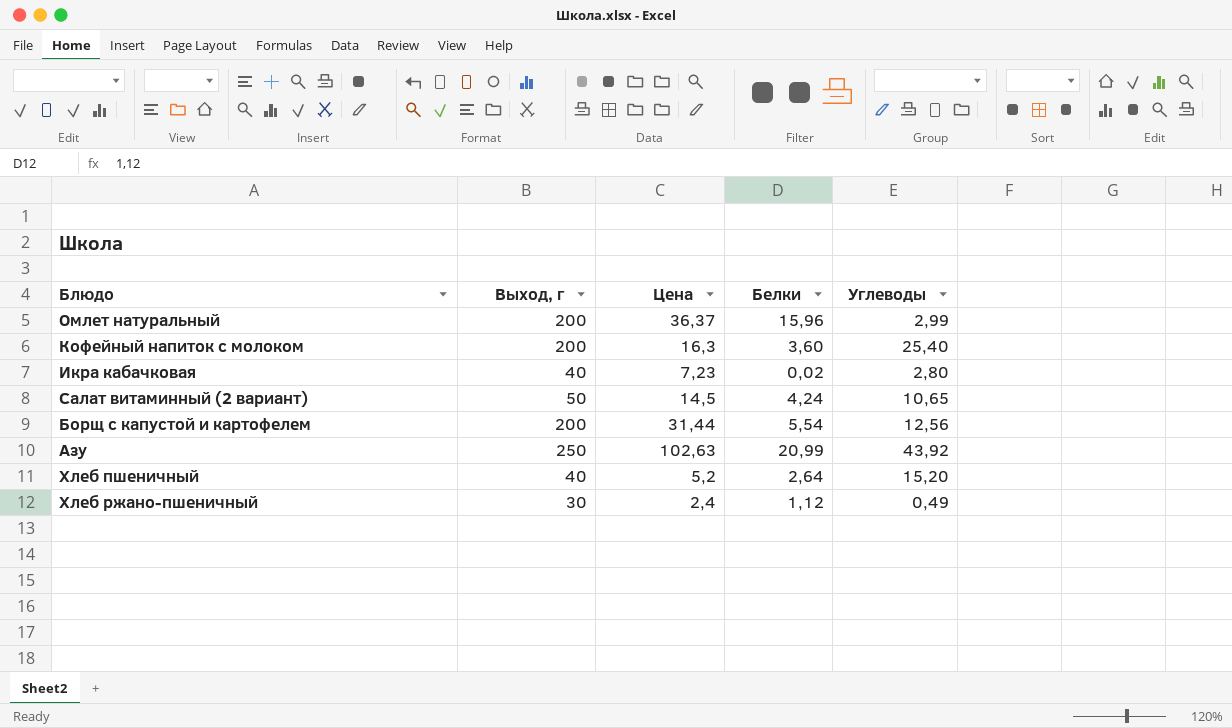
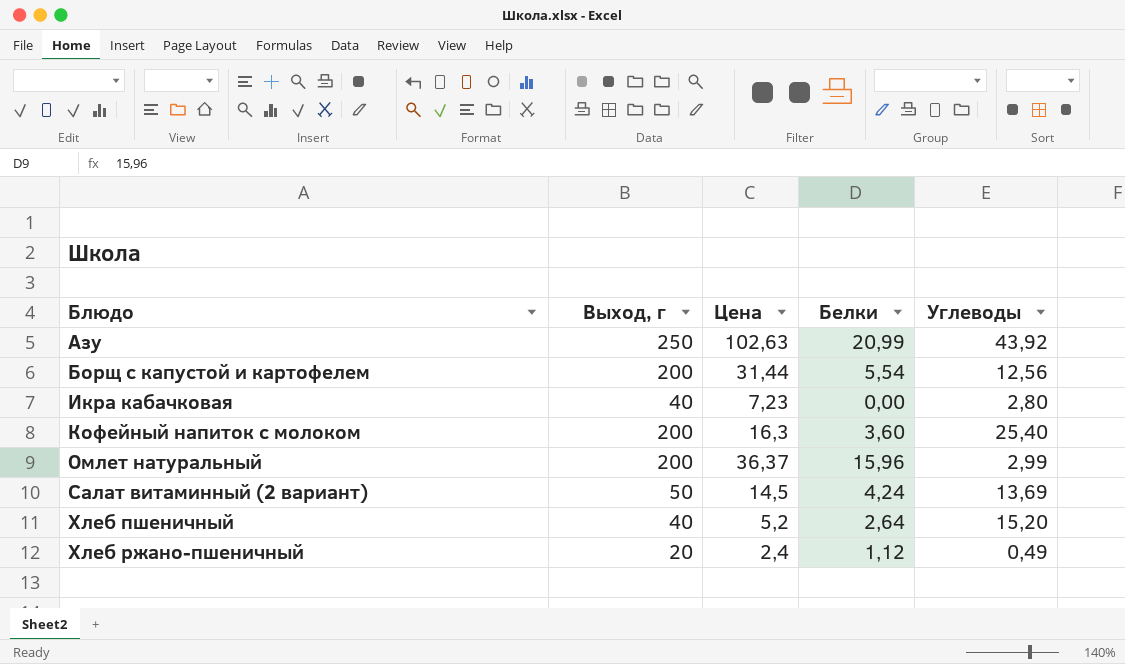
row order: none -> Блюдо ascending
Икра кабачковая | Белки: 0,02 -> 0,00
Салат витаминный (2 вариант) | Углеводы: 10,65 -> 13,69
Хлеб ржано-пшеничный | Выход, г: 30 -> 20

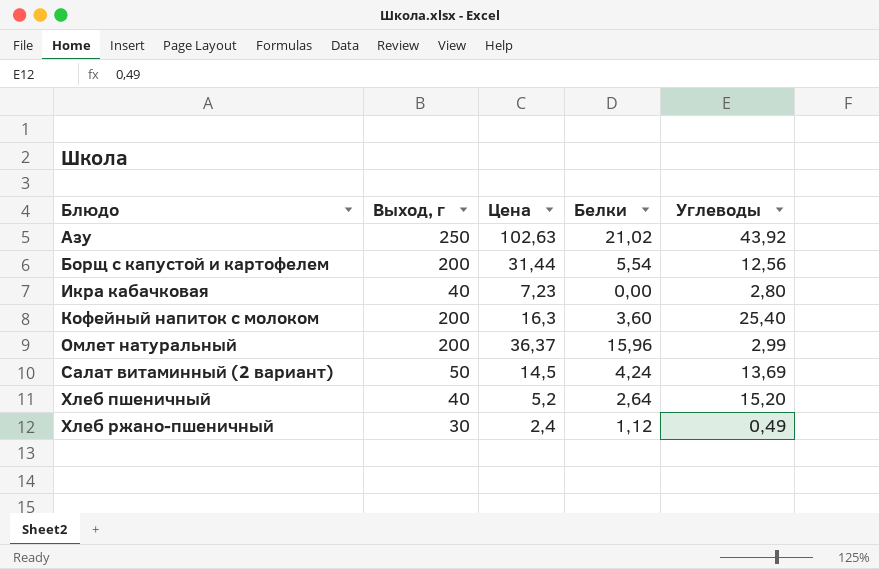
Азу | Белки: 20,99 -> 21,02
Хлеб ржано-пшеничный | Выход, г: 20 -> 30

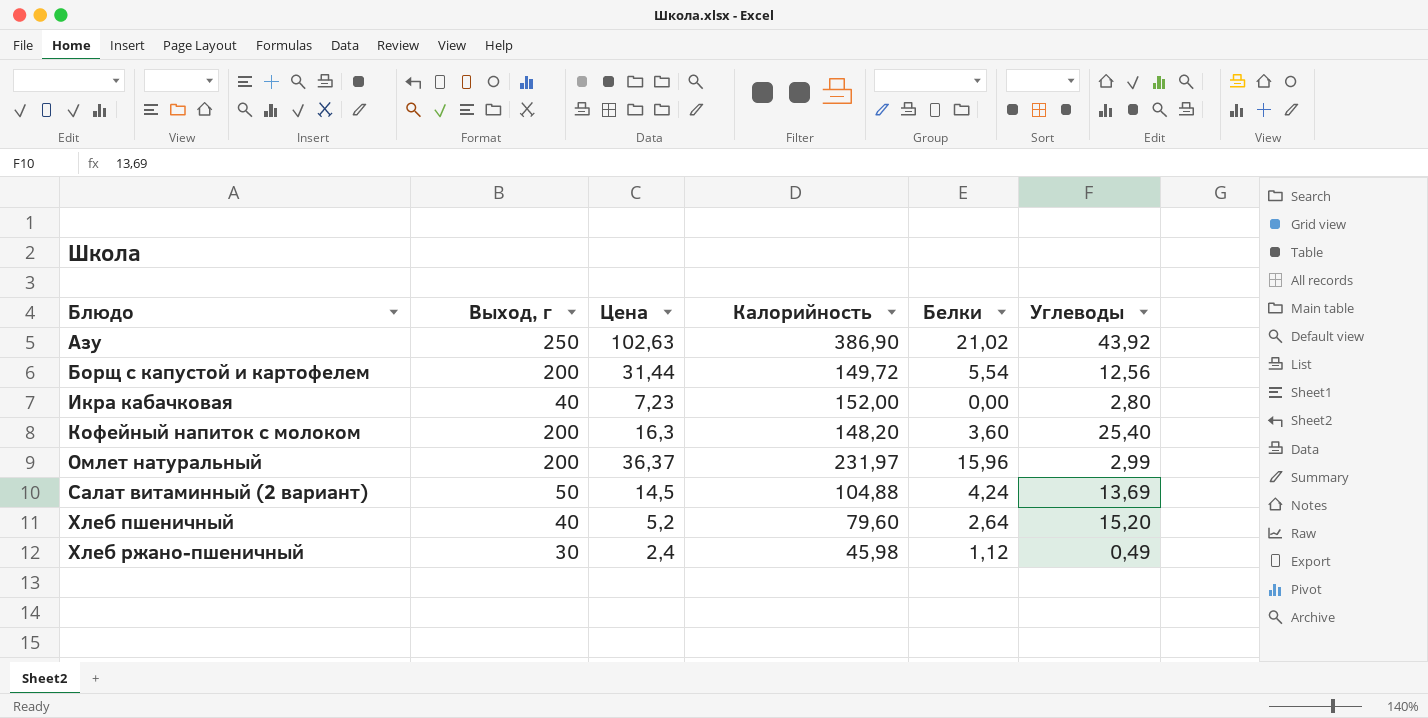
column Калорийность | position: none -> 4

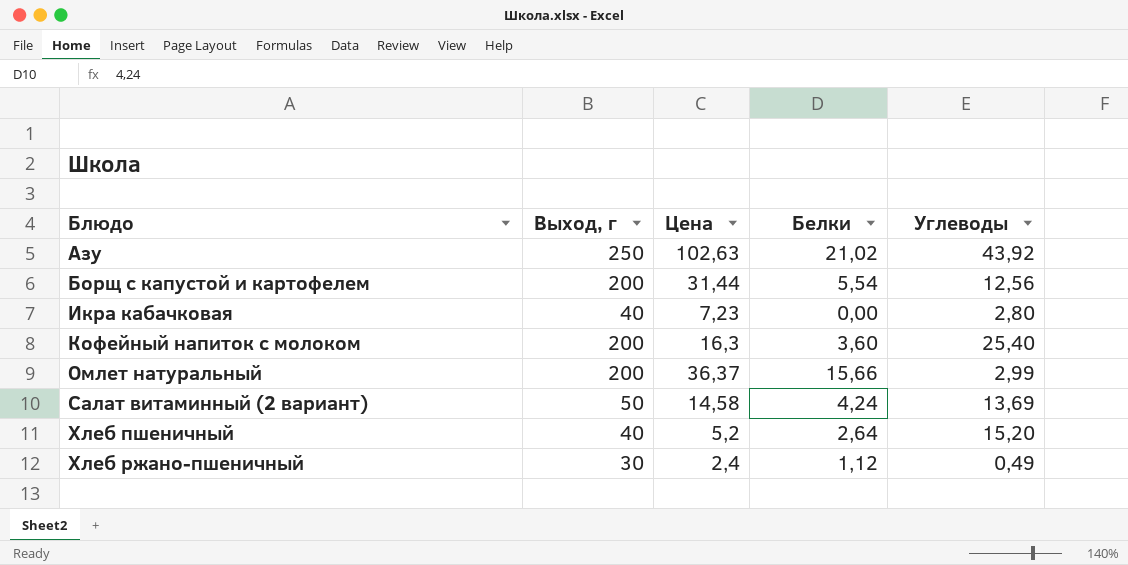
column Калорийность | position: 4 -> none
Омлет натуральный | Белки: 15,96 -> 15,66
Салат витаминный (2 вариант) | Цена: 14,5 -> 14,58

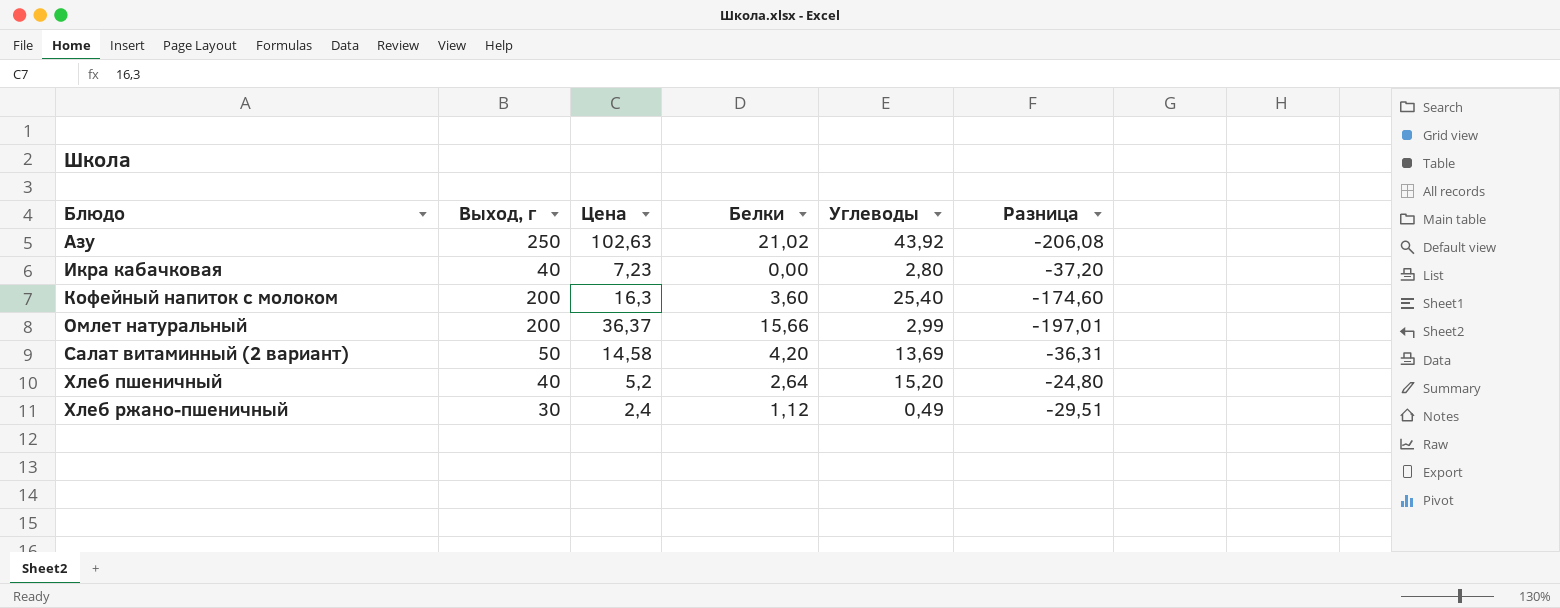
column Разница | formula: none -> [Углеводы] - [Выход, г]
row Борщ с капустой и картофелем: 200 | 31,44 | 5,54 | 12,56 -> none
Салат витаминный (2 вариант) | Белки: 4,24 -> 4,20

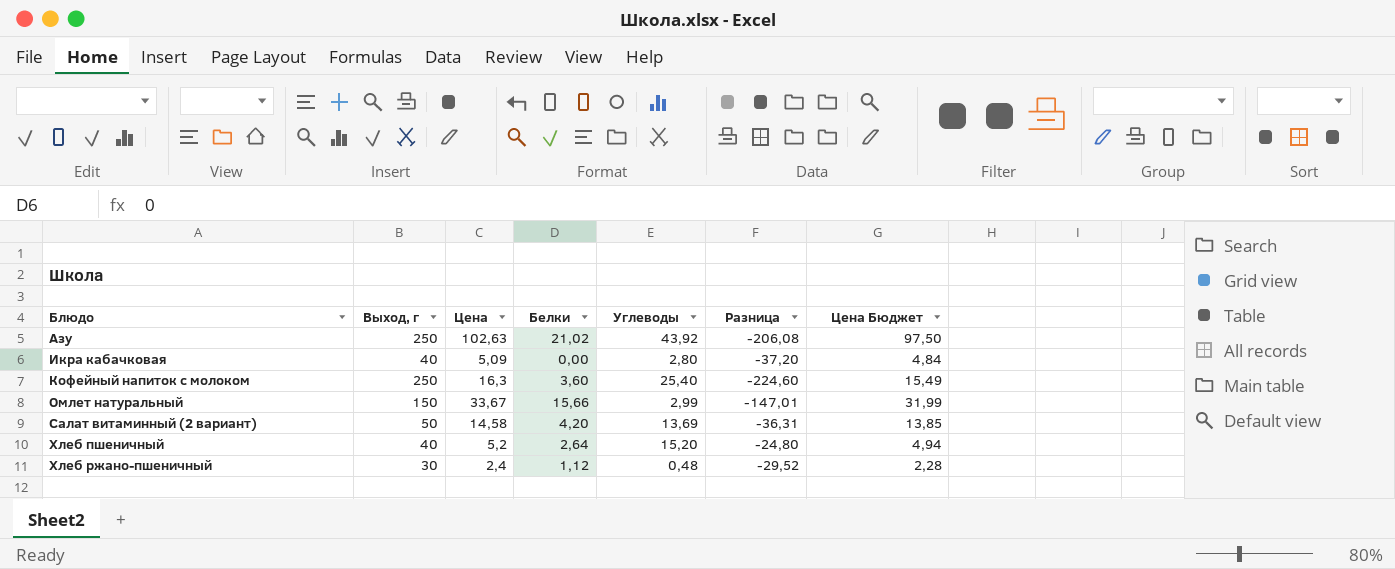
column Цена Бюджет | formula: none -> [Цена] * 0,95
Икра кабачковая | Цена: 7,23 -> 5,09
Кофейный напиток с молоком | Выход, г: 200 -> 250
Кофейный напиток с молоком | Разница: -174,60 -> -224,60
Омлет натуральный | Выход, г: 200 -> 150
Омлет натуральный | Цена: 36,37 -> 33,67
Омлет натуральный | Разница: -197,01 -> -147,01
Хлеб ржано-пшеничный | Углеводы: 0,49 -> 0,48
Хлеб ржано-пшеничный | Разница: -29,51 -> -29,52

